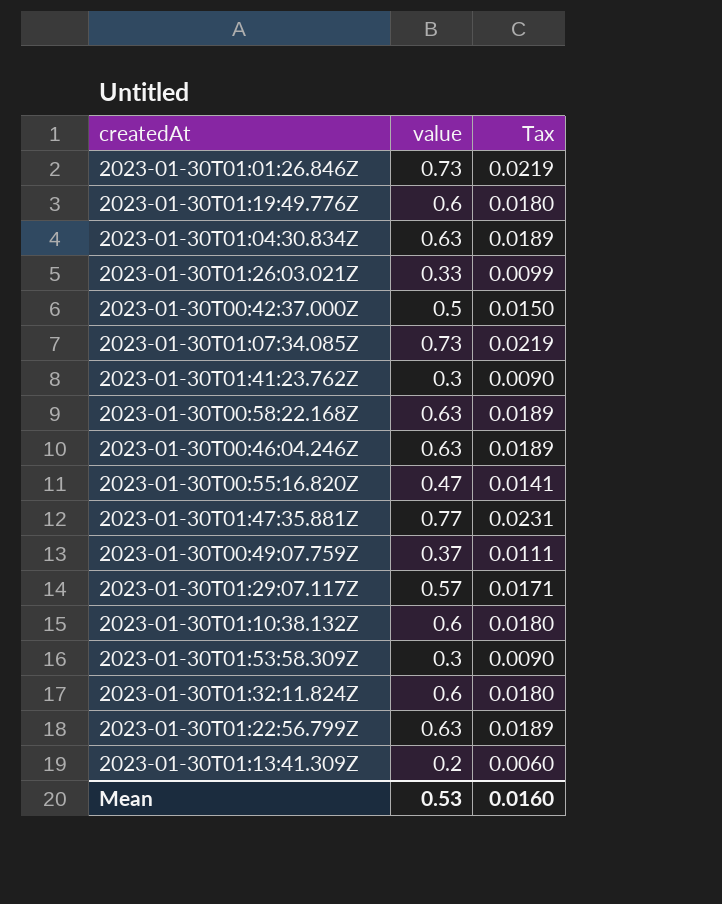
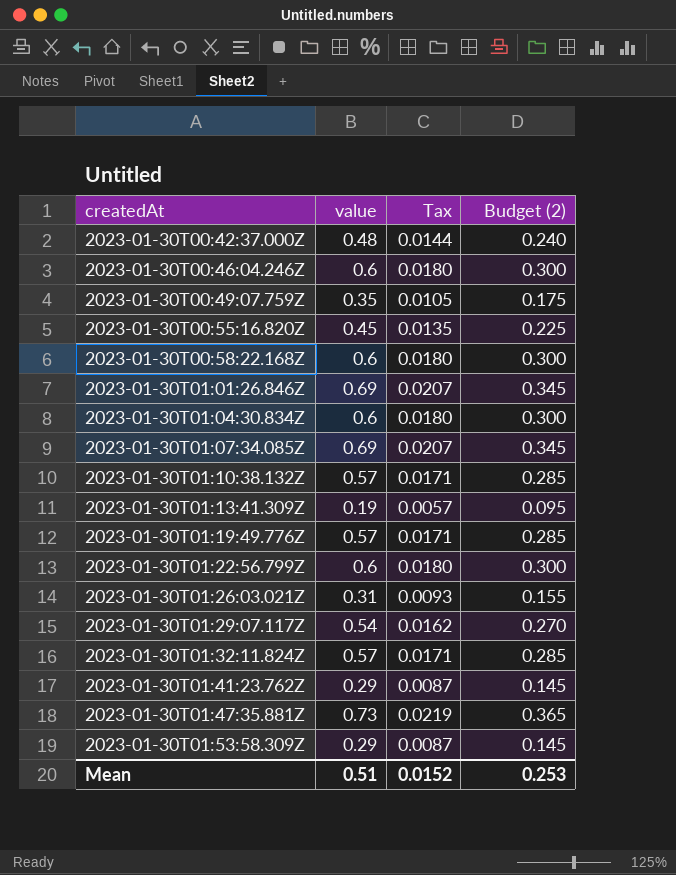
row order: none -> createdAt ascending
column Budget (2) | formula: none -> [value] * 0.5
2023-01-30T00:42:37.000Z | value: 0.5 -> 0.48
2023-01-30T00:42:37.000Z | Tax: 0.0150 -> 0.0144
2023-01-30T00:46:04.246Z | value: 0.63 -> 0.6
2023-01-30T00:46:04.246Z | Tax: 0.0189 -> 0.0180
2023-01-30T00:49:07.759Z | value: 0.37 -> 0.35
2023-01-30T00:49:07.759Z | Tax: 0.0111 -> 0.0105
2023-01-30T00:55:16.820Z | value: 0.47 -> 0.45
2023-01-30T00:55:16.820Z | Tax: 0.0141 -> 0.0135
2023-01-30T00:58:22.168Z | value: 0.63 -> 0.6
2023-01-30T00:58:22.168Z | Tax: 0.0189 -> 0.0180
2023-01-30T01:01:26.846Z | value: 0.73 -> 0.69
2023-01-30T01:01:26.846Z | Tax: 0.0219 -> 0.0207
2023-01-30T01:04:30.834Z | value: 0.63 -> 0.6
2023-01-30T01:04:30.834Z | Tax: 0.0189 -> 0.0180
2023-01-30T01:07:34.085Z | value: 0.73 -> 0.69
2023-01-30T01:07:34.085Z | Tax: 0.0219 -> 0.0207
2023-01-30T01:10:38.132Z | value: 0.6 -> 0.57
2023-01-30T01:10:38.132Z | Tax: 0.0180 -> 0.0171
2023-01-30T01:13:41.309Z | value: 0.2 -> 0.19
2023-01-30T01:13:41.309Z | Tax: 0.0060 -> 0.0057
2023-01-30T01:19:49.776Z | value: 0.6 -> 0.57
2023-01-30T01:19:49.776Z | Tax: 0.0180 -> 0.0171
2023-01-30T01:22:56.799Z | value: 0.63 -> 0.6
2023-01-30T01:22:56.799Z | Tax: 0.0189 -> 0.0180
2023-01-30T01:26:03.021Z | value: 0.33 -> 0.31
2023-01-30T01:26:03.021Z | Tax: 0.0099 -> 0.0093
2023-01-30T01:29:07.117Z | value: 0.57 -> 0.54
2023-01-30T01:29:07.117Z | Tax: 0.0171 -> 0.0162
2023-01-30T01:32:11.824Z | value: 0.6 -> 0.57
2023-01-30T01:32:11.824Z | Tax: 0.0180 -> 0.0171
2023-01-30T01:41:23.762Z | value: 0.3 -> 0.29
2023-01-30T01:41:23.762Z | Tax: 0.0090 -> 0.0087
2023-01-30T01:47:35.881Z | value: 0.77 -> 0.73
2023-01-30T01:47:35.881Z | Tax: 0.0231 -> 0.0219
2023-01-30T01:53:58.309Z | value: 0.3 -> 0.29
2023-01-30T01:53:58.309Z | Tax: 0.0090 -> 0.0087
Mean | value: 0.53 -> 0.51
Mean | Tax: 0.0160 -> 0.0152

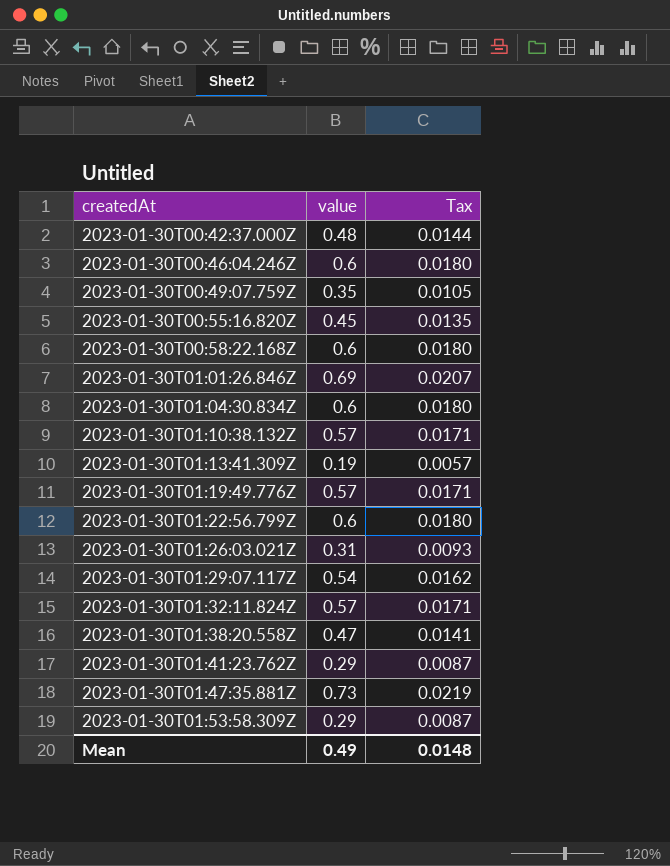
column Budget (2) | formula: [value] * 0.5 -> none
row 2023-01-30T01:07:34.085Z: 0.69 | 0.0207 | 0.345 -> none
row 2023-01-30T01:38:20.558Z: none -> 0.47 | 0.0141
Mean | value: 0.51 -> 0.49
Mean | Tax: 0.0152 -> 0.0148

